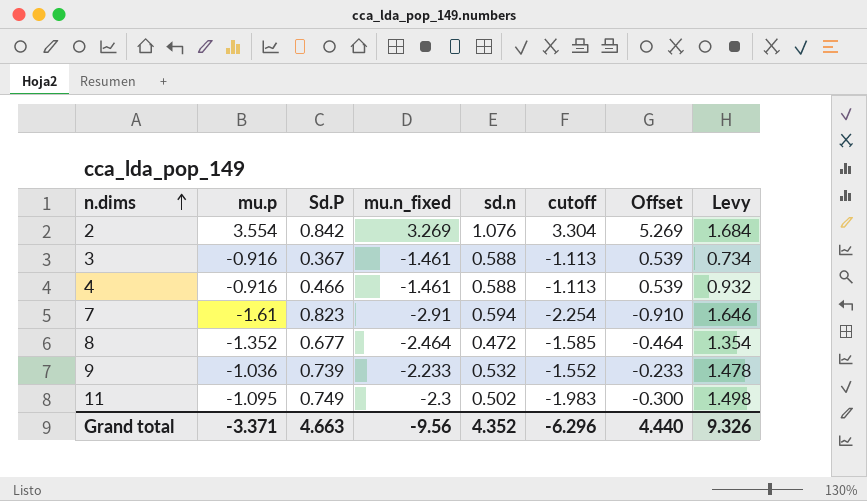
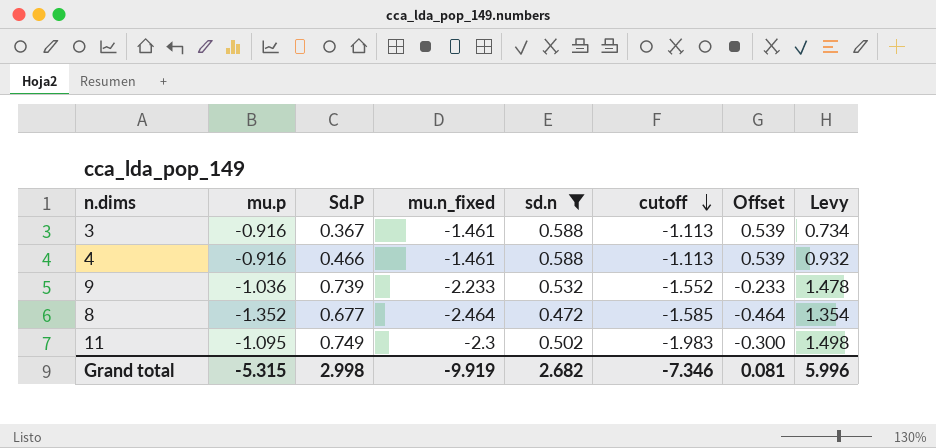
filter: none -> sd.n <= 0.588
row order: n.dims ascending -> cutoff descending
Grand total | mu.p: -3.371 -> -5.315
Grand total | Sd.P: 4.663 -> 2.998
Grand total | mu.n_fixed: -9.56 -> -9.919
Grand total | sd.n: 4.352 -> 2.682
Grand total | cutoff: -6.296 -> -7.346
Grand total | Offset: 4.440 -> 0.081
Grand total | Levy: 9.326 -> 5.996

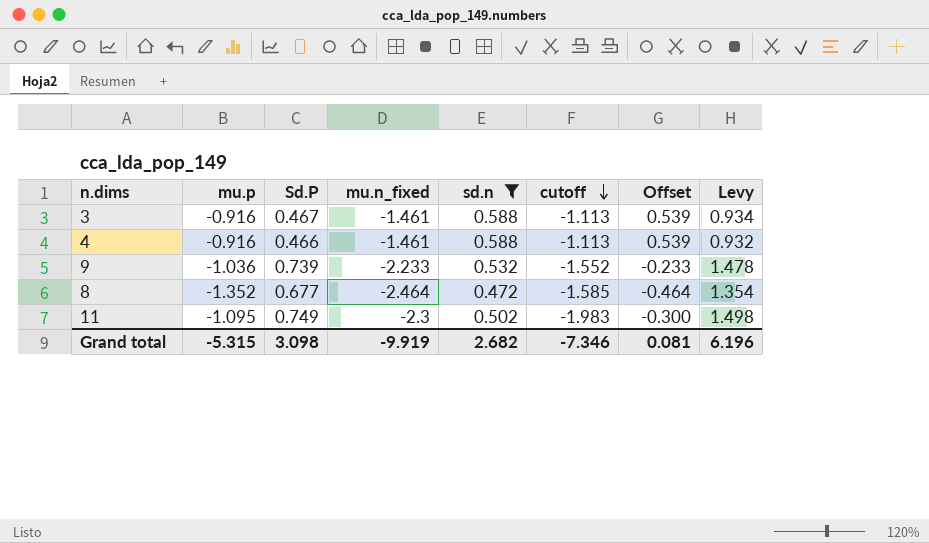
3 | Sd.P: 0.367 -> 0.467
3 | Levy: 0.734 -> 0.934
Grand total | Sd.P: 2.998 -> 3.098
Grand total | Levy: 5.996 -> 6.196

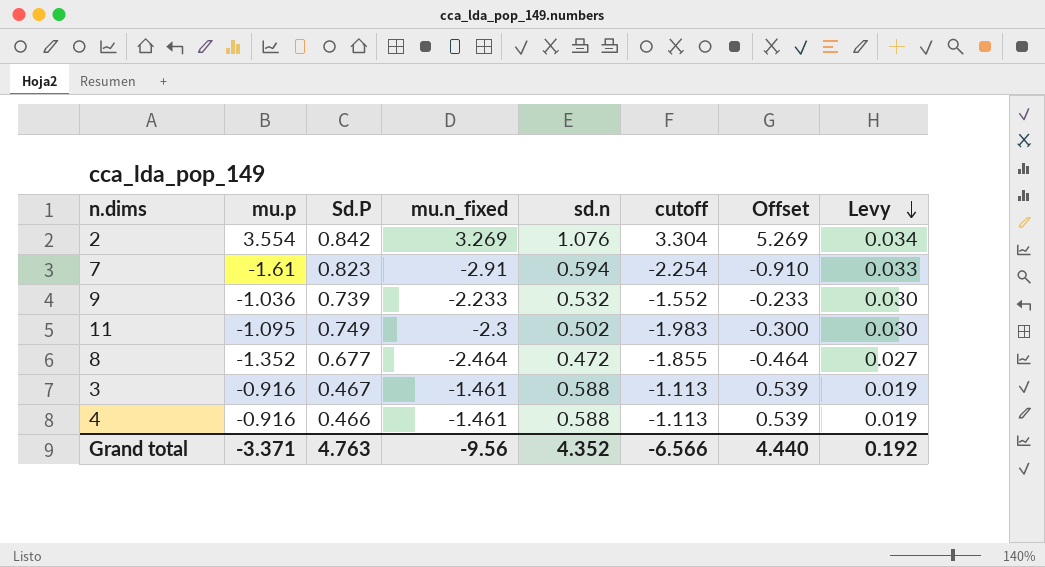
filter: sd.n <= 0.588 -> none
row order: cutoff descending -> Levy descending
column Levy | formula: [Sd.P] * 2 -> [Sd.P] * 0.04
8 | cutoff: -1.585 -> -1.855
Grand total | mu.p: -5.315 -> -3.371
Grand total | Sd.P: 3.098 -> 4.763
Grand total | mu.n_fixed: -9.919 -> -9.56
Grand total | sd.n: 2.682 -> 4.352
Grand total | cutoff: -7.346 -> -6.566
Grand total | Offset: 0.081 -> 4.440
Grand total | Levy: 6.196 -> 0.192

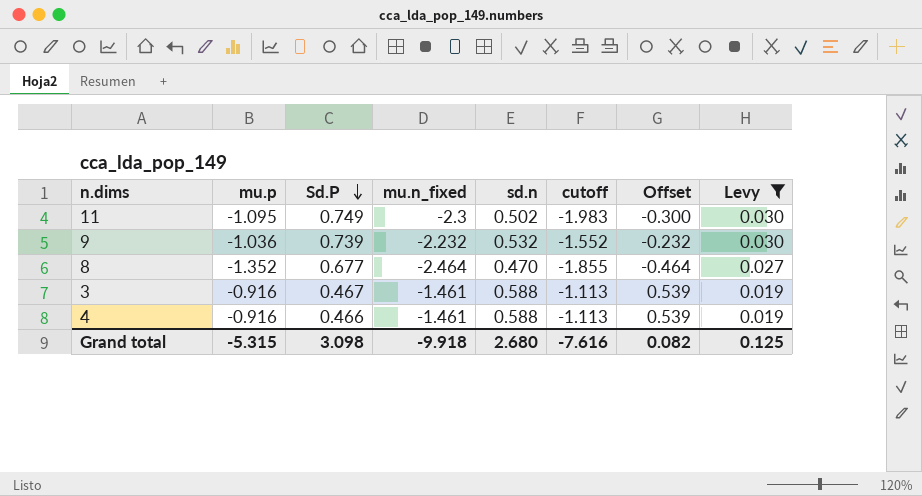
filter: none -> Levy <= 0.030
row order: Levy descending -> Sd.P descending
9 | mu.n_fixed: -2.233 -> -2.232
9 | Offset: -0.233 -> -0.232
8 | sd.n: 0.472 -> 0.470
Grand total | mu.p: -3.371 -> -5.315
Grand total | Sd.P: 4.763 -> 3.098
Grand total | mu.n_fixed: -9.56 -> -9.918
Grand total | sd.n: 4.352 -> 2.680
Grand total | cutoff: -6.566 -> -7.616
Grand total | Offset: 4.440 -> 0.082
Grand total | Levy: 0.192 -> 0.125

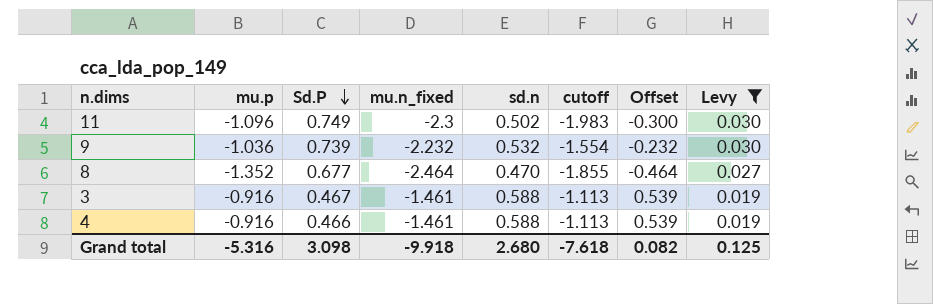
11 | mu.p: -1.095 -> -1.096
9 | cutoff: -1.552 -> -1.554
Grand total | mu.p: -5.315 -> -5.316
Grand total | cutoff: -7.616 -> -7.618

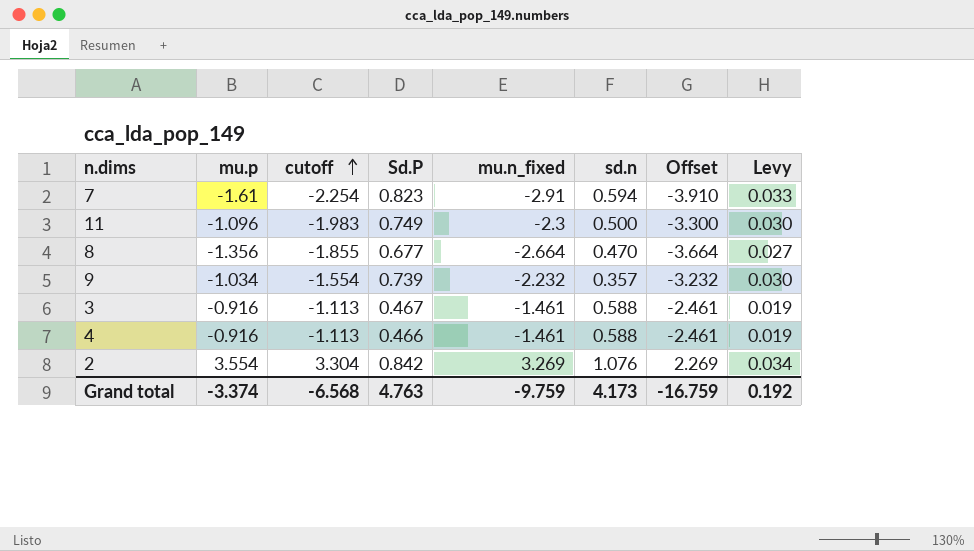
filter: Levy <= 0.030 -> none
row order: Sd.P descending -> cutoff ascending
column cutoff | position: 6 -> 3
column Offset | formula: [mu.n_fixed] + 2 -> [mu.n_fixed] - 1
11 | sd.n: 0.502 -> 0.500
8 | mu.p: -1.352 -> -1.356
8 | mu.n_fixed: -2.464 -> -2.664
9 | mu.p: -1.036 -> -1.034
9 | sd.n: 0.532 -> 0.357
Grand total | mu.p: -5.316 -> -3.374
Grand total | cutoff: -7.618 -> -6.568
Grand total | Sd.P: 3.098 -> 4.763
Grand total | mu.n_fixed: -9.918 -> -9.759
Grand total | sd.n: 2.680 -> 4.173
Grand total | Offset: 0.082 -> -16.759
Grand total | Levy: 0.125 -> 0.192

